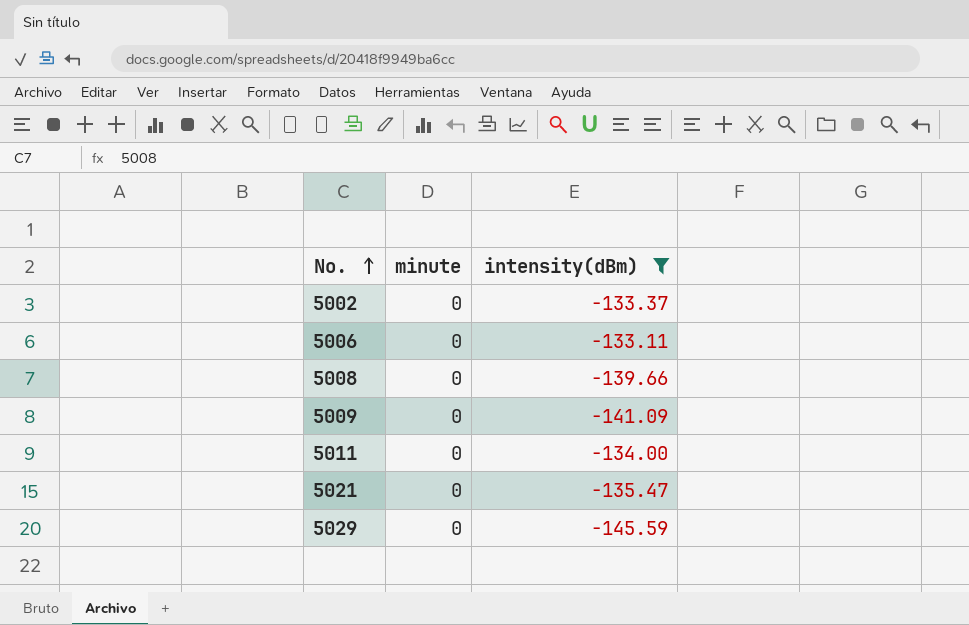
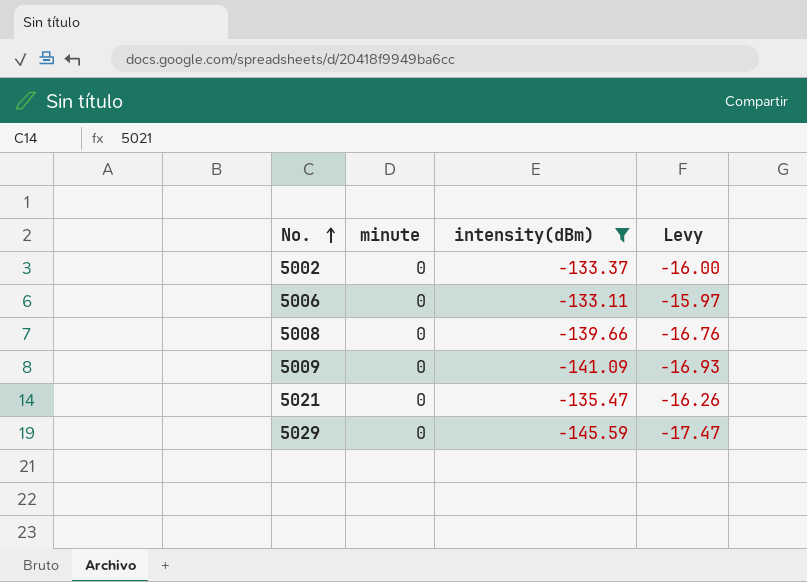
column Levy | formula: none -> [intensity(dBm)] * 0.12
row 5011: 0 | -134.00 -> none

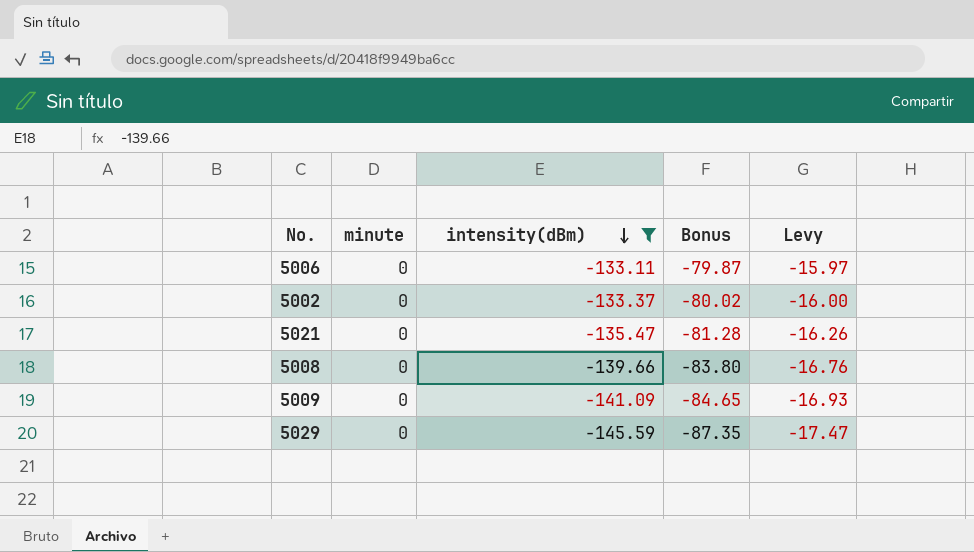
row order: No. ascending -> intensity(dBm) descending
column Bonus | formula: none -> [intensity(dBm)] * 0.6

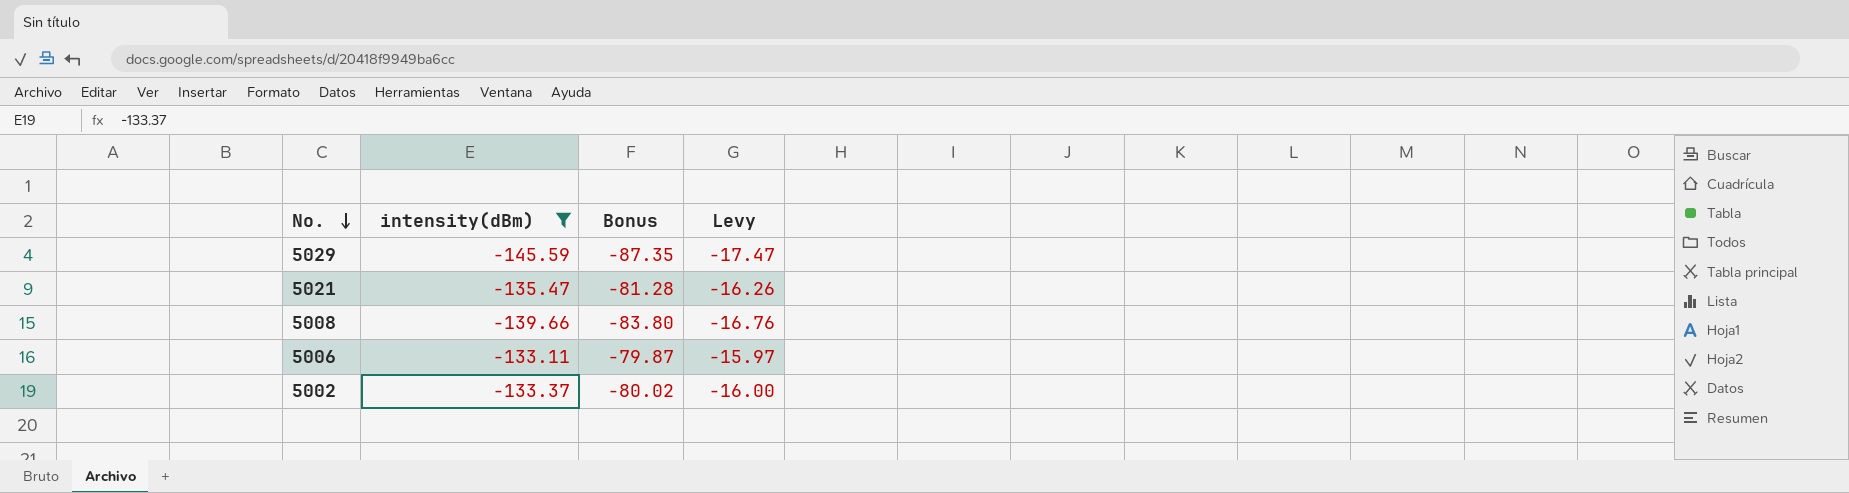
row order: intensity(dBm) descending -> No. descending
column minute | position: 2 -> none
row 5009: 0 | -141.09 | -84.65 | -16.93 -> none

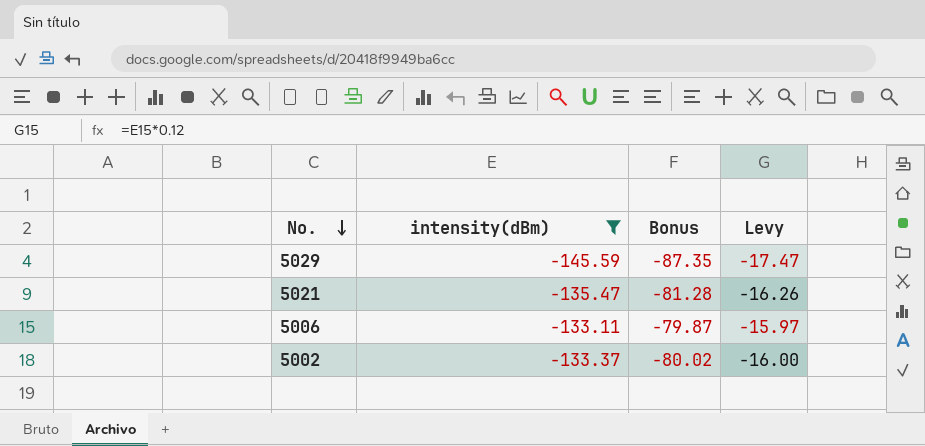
row 5008: -139.66 | -83.80 | -16.76 -> none

